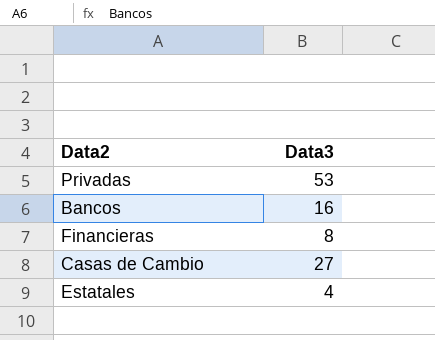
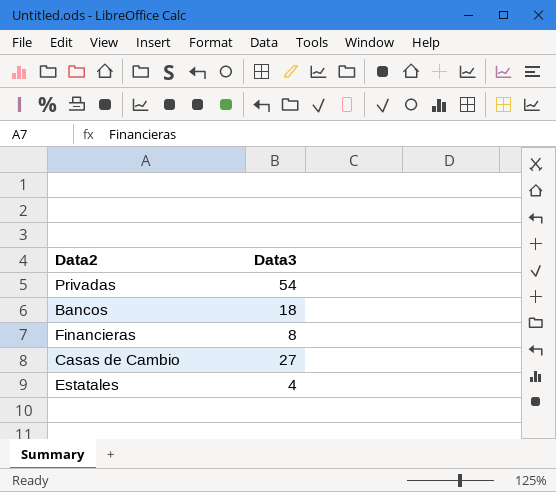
Privadas | Data3: 53 -> 54
Bancos | Data3: 16 -> 18

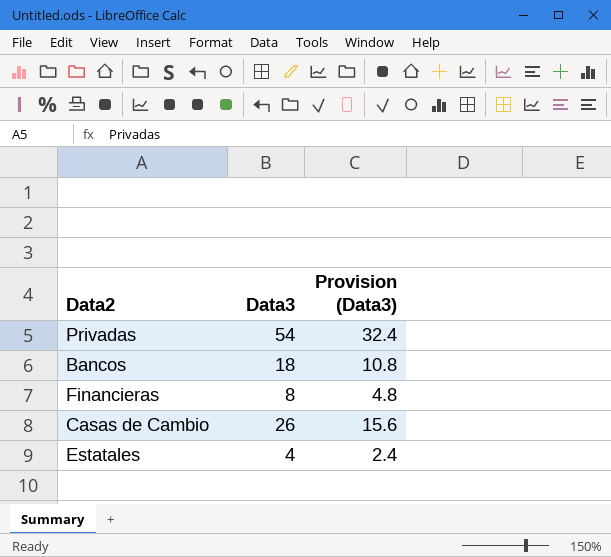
column Provision (Data3) | formula: none -> [Data3] * 0.6
Casas de Cambio | Data3: 27 -> 26

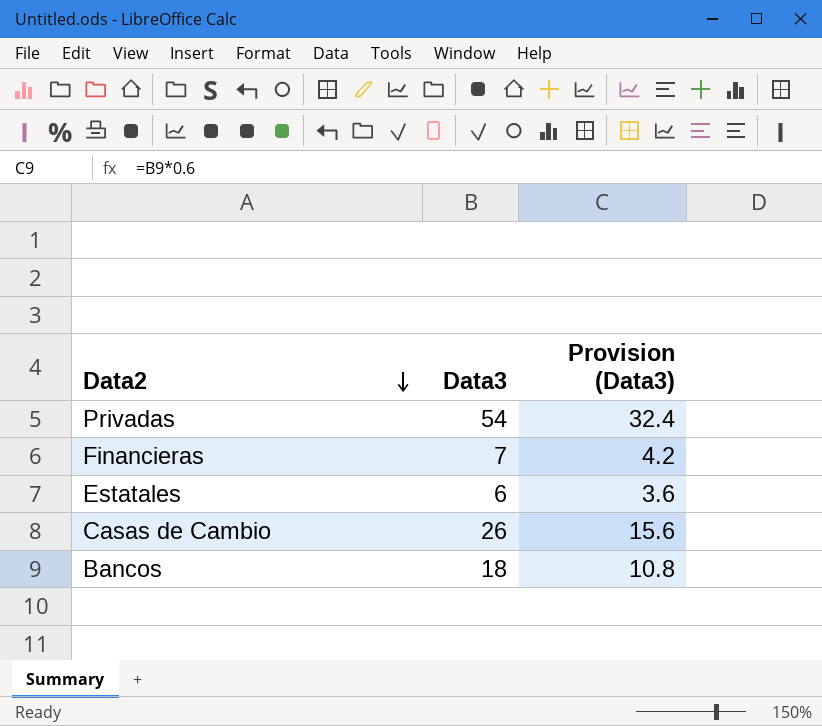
row order: none -> Data2 descending
Financieras | Data3: 8 -> 7
Financieras | Provision (Data3): 4.8 -> 4.2
Estatales | Data3: 4 -> 6
Estatales | Provision (Data3): 2.4 -> 3.6

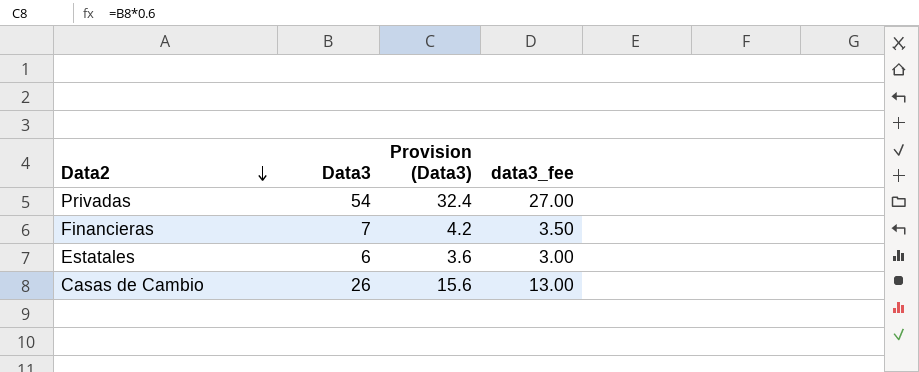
column data3_fee | formula: none -> [Data3] * 0.5
row Bancos: 18 | 10.8 -> none

